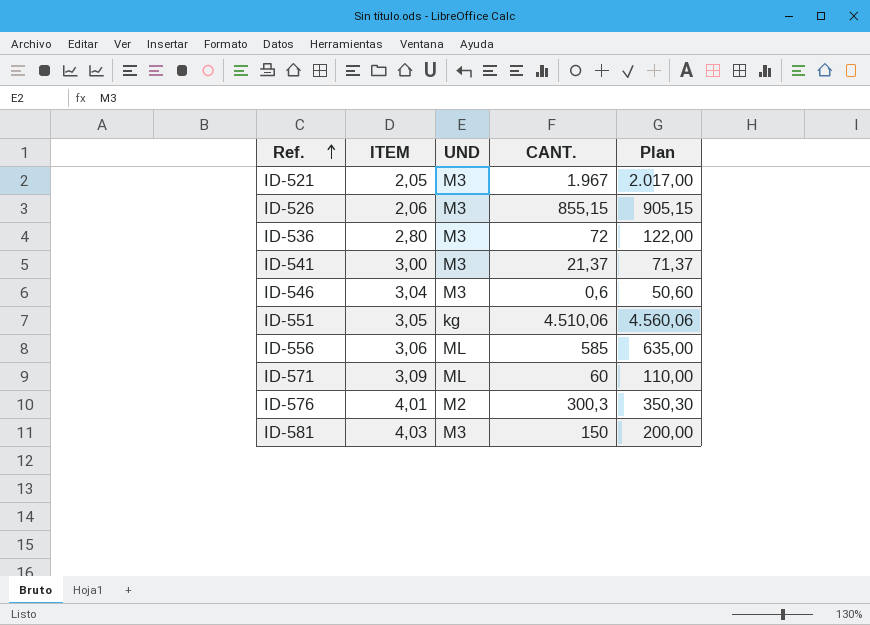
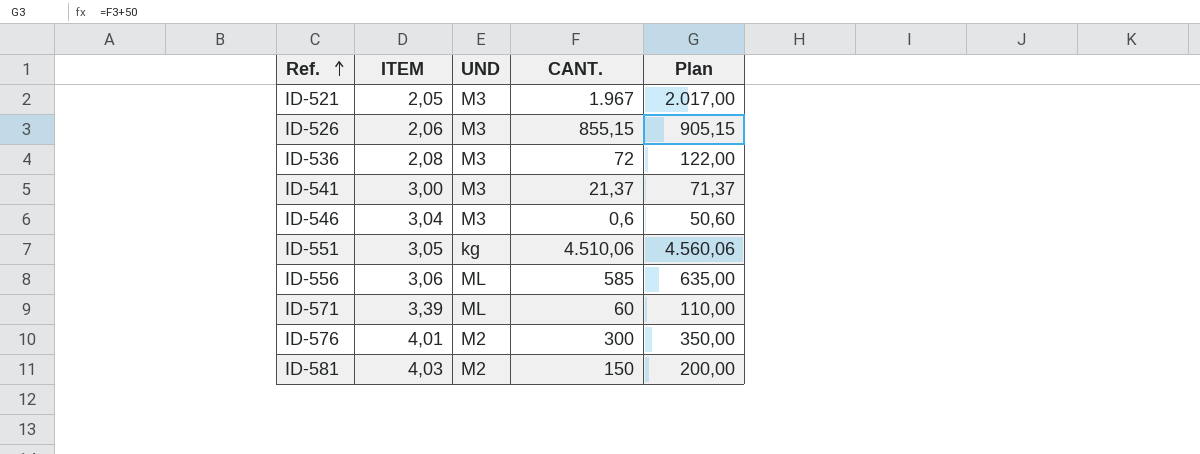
ID-536 | ITEM: 2,80 -> 2,08
ID-571 | ITEM: 3,09 -> 3,39
ID-576 | CANT.: 300,3 -> 300
ID-576 | Plan: 350,30 -> 350,00
ID-581 | UND: M3 -> M2

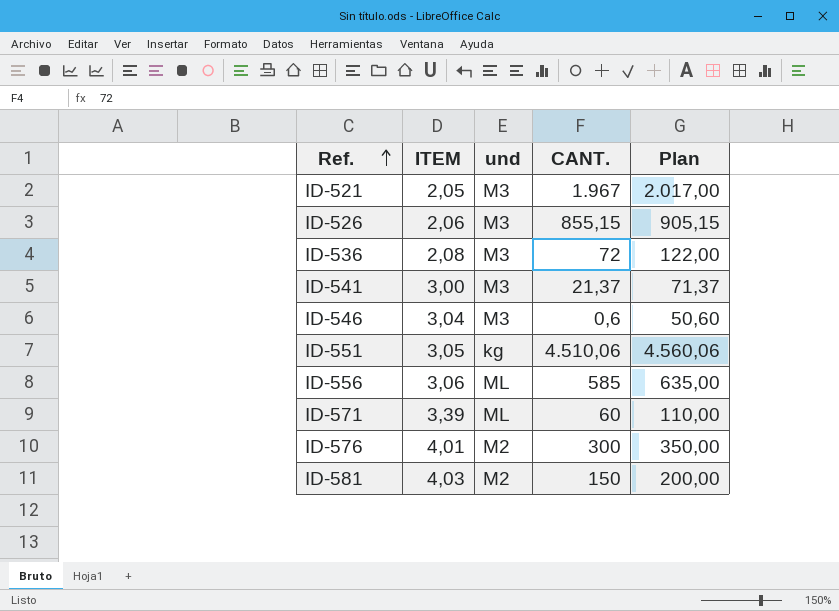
column name: UND -> und

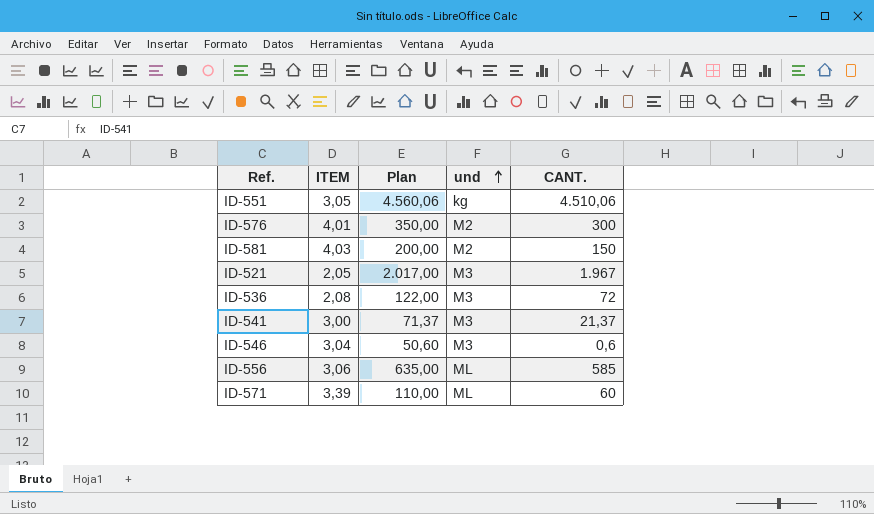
row order: Ref. ascending -> und ascending
column Plan | position: 5 -> 3
row ID-526: 2,06 | M3 | 855,15 | 905,15 -> none

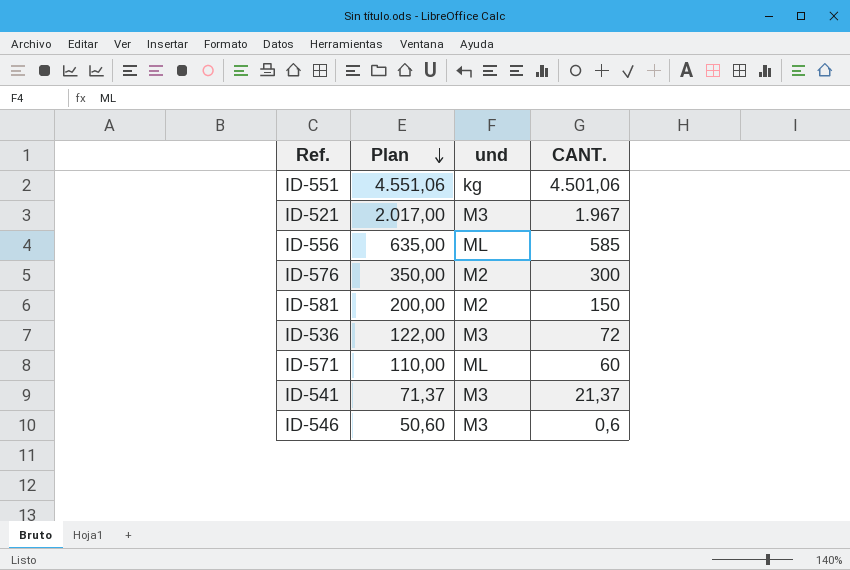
row order: und ascending -> Plan descending
column ITEM | position: 2 -> none
ID-551 | Plan: 4.560,06 -> 4.551,06
ID-551 | CANT.: 4.510,06 -> 4.501,06

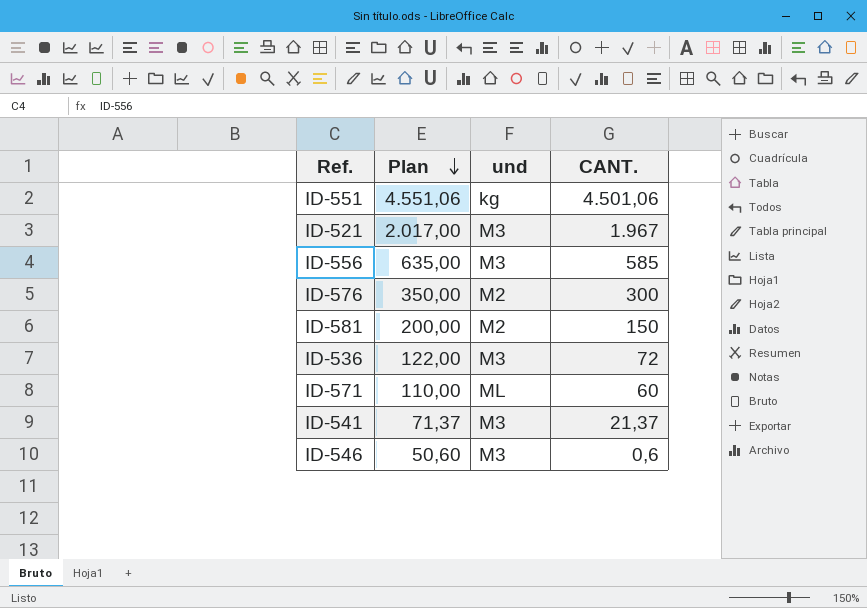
ID-556 | und: ML -> M3

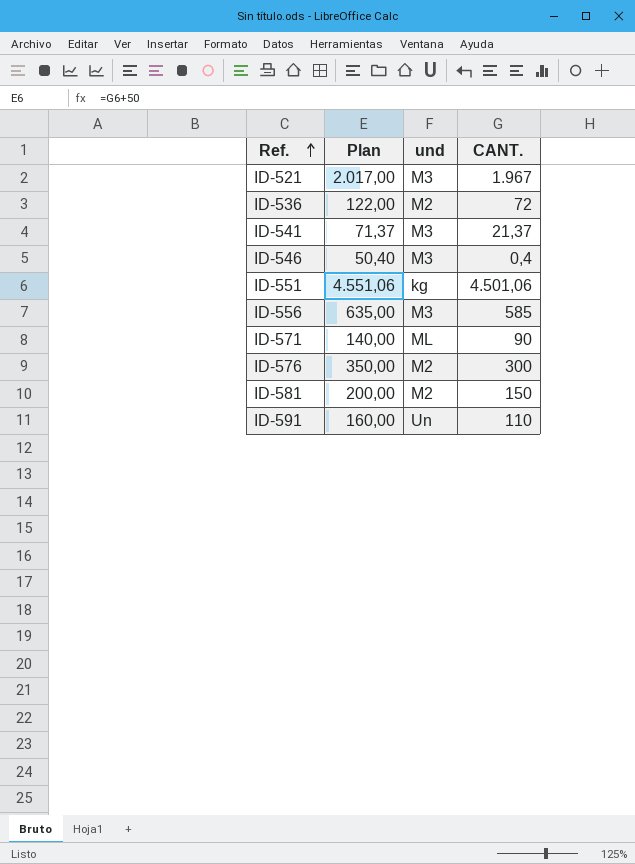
row order: Plan descending -> Ref. ascending
ID-536 | und: M3 -> M2
ID-546 | Plan: 50,60 -> 50,40
ID-546 | CANT.: 0,6 -> 0,4
ID-571 | Plan: 110,00 -> 140,00
ID-571 | CANT.: 60 -> 90
row ID-591: none -> 160,00 | Un | 110

